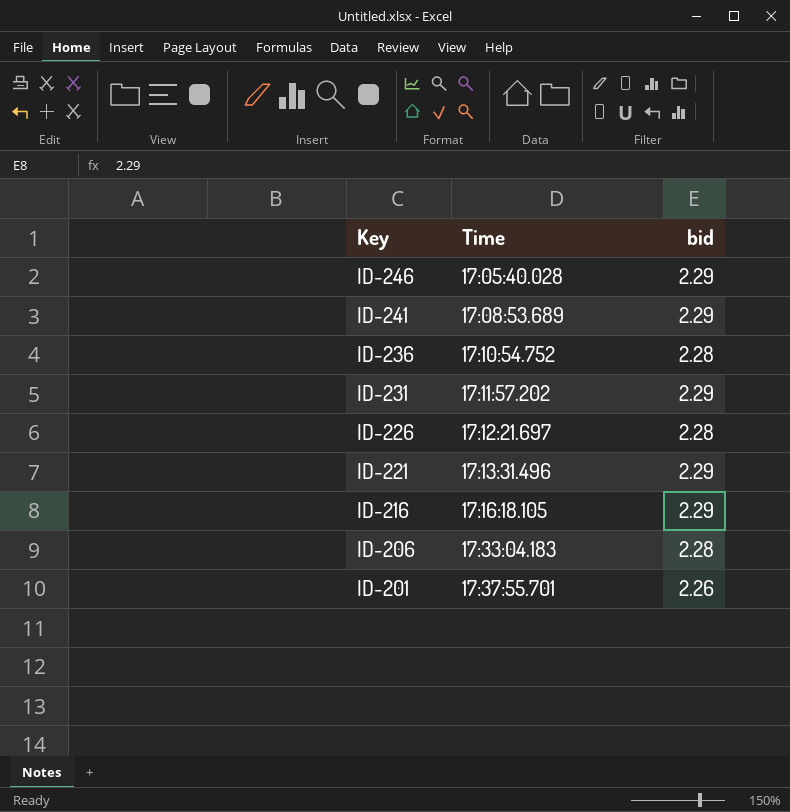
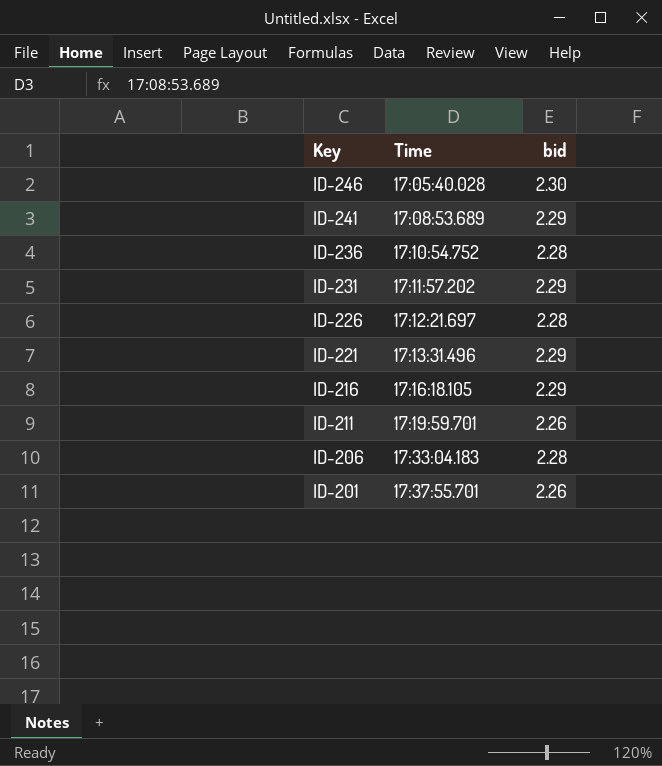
ID-246 | bid: 2.29 -> 2.30
row ID-211: none -> 17:19:59.701 | 2.26

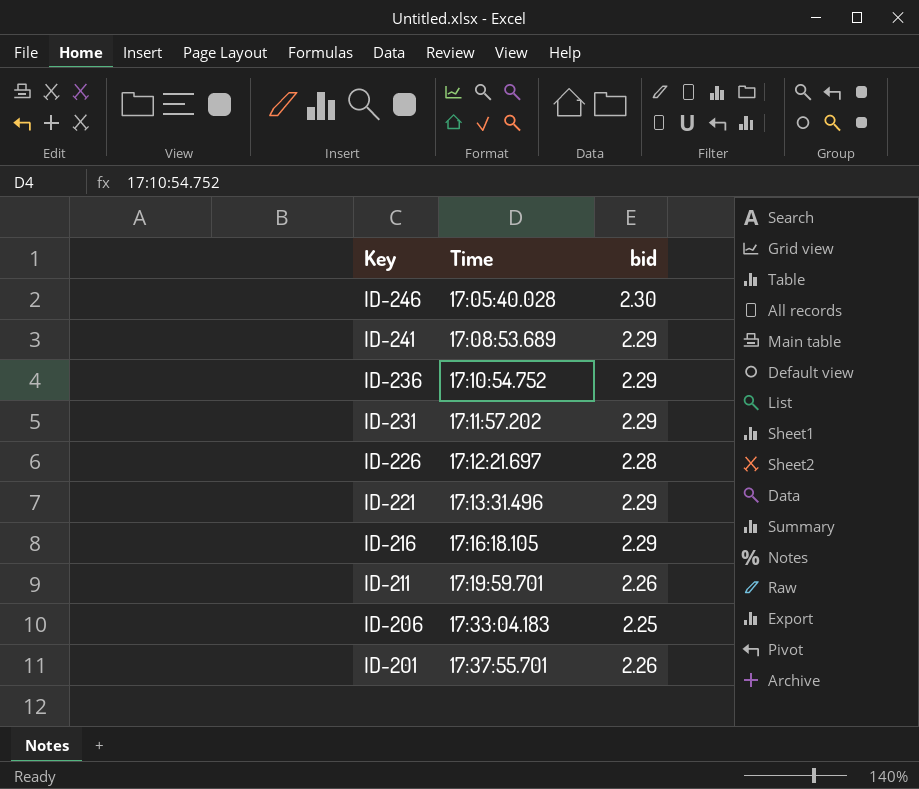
ID-236 | bid: 2.28 -> 2.29
ID-206 | bid: 2.28 -> 2.25

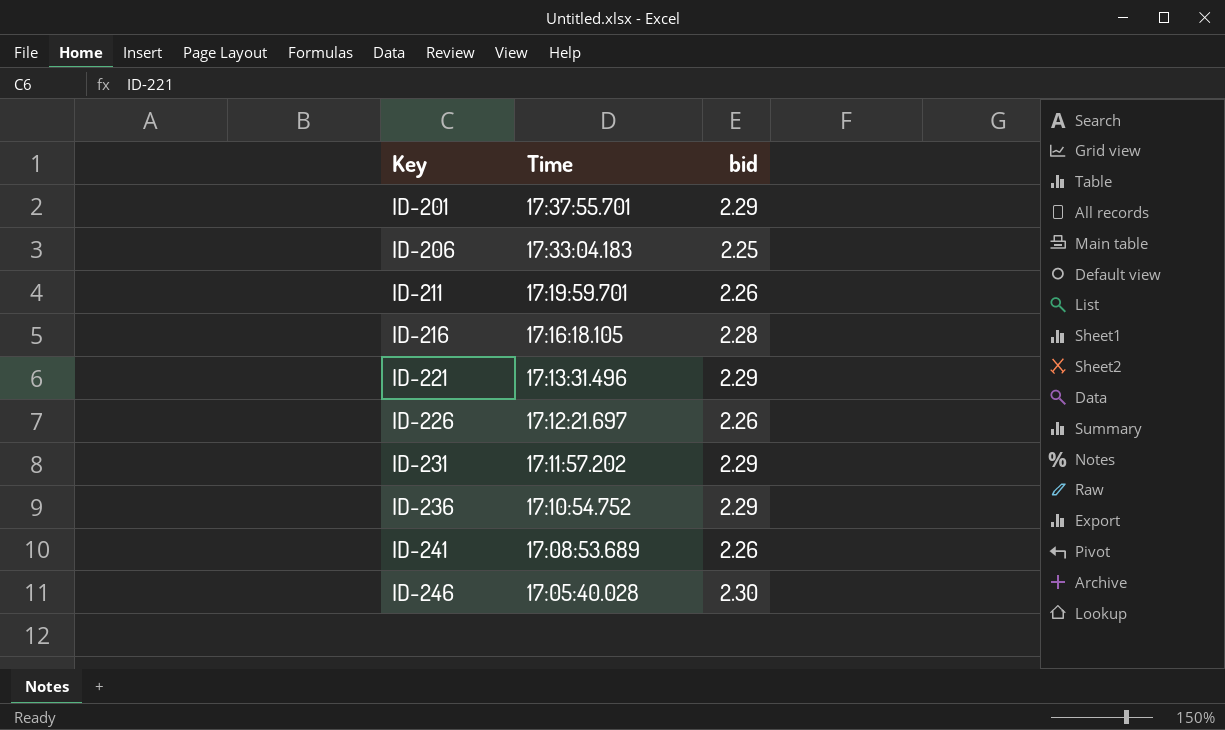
row order: Key descending -> Key ascending
ID-201 | bid: 2.26 -> 2.29
ID-216 | bid: 2.29 -> 2.28
ID-226 | bid: 2.28 -> 2.26
ID-241 | bid: 2.29 -> 2.26

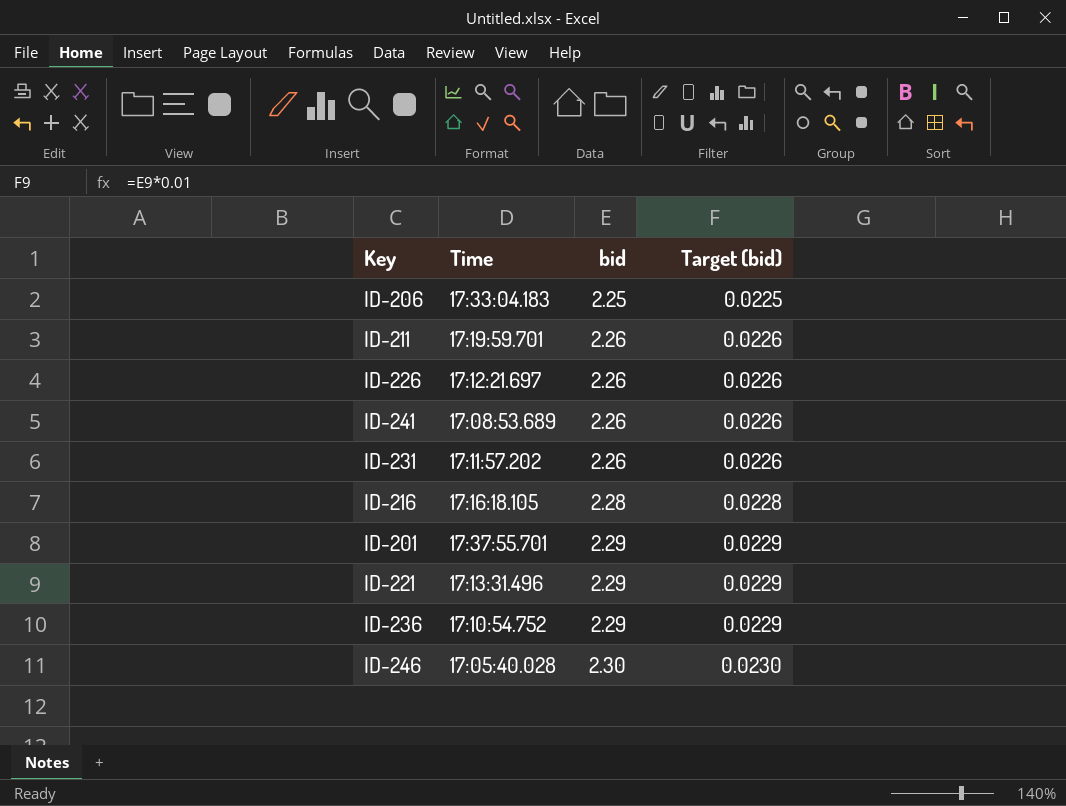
row order: Key ascending -> bid ascending
column Target (bid) | formula: none -> [bid] * 0.01
ID-231 | bid: 2.29 -> 2.26

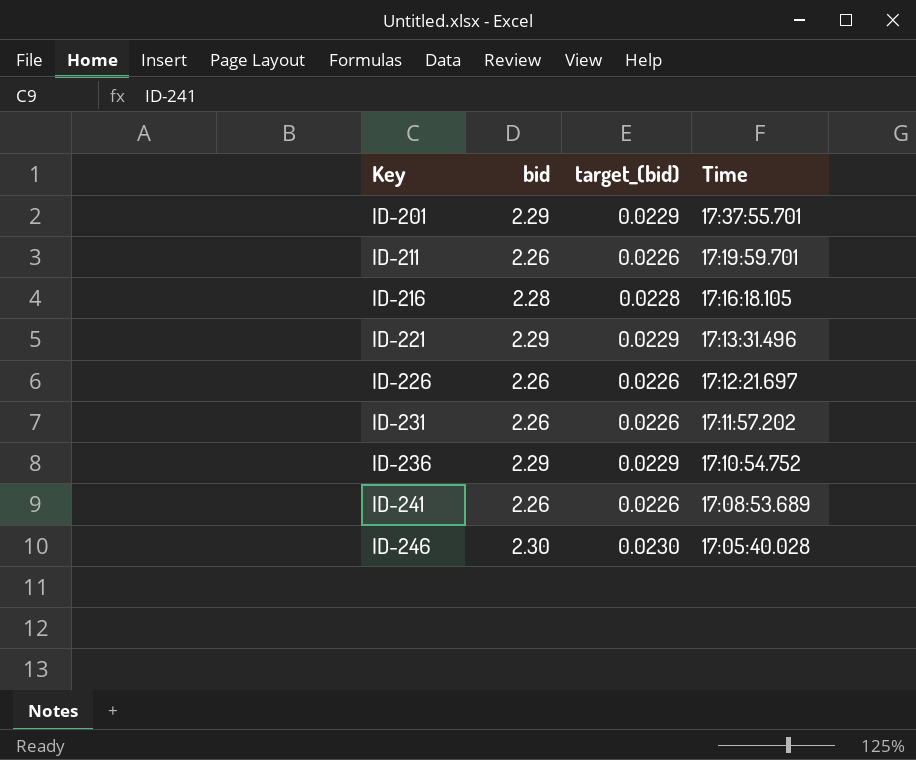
row order: bid ascending -> Key ascending
column name: Target (bid) -> target_(bid)
column Time | position: 2 -> 4
row ID-206: 17:33:04.183 | 2.25 | 0.0225 -> none

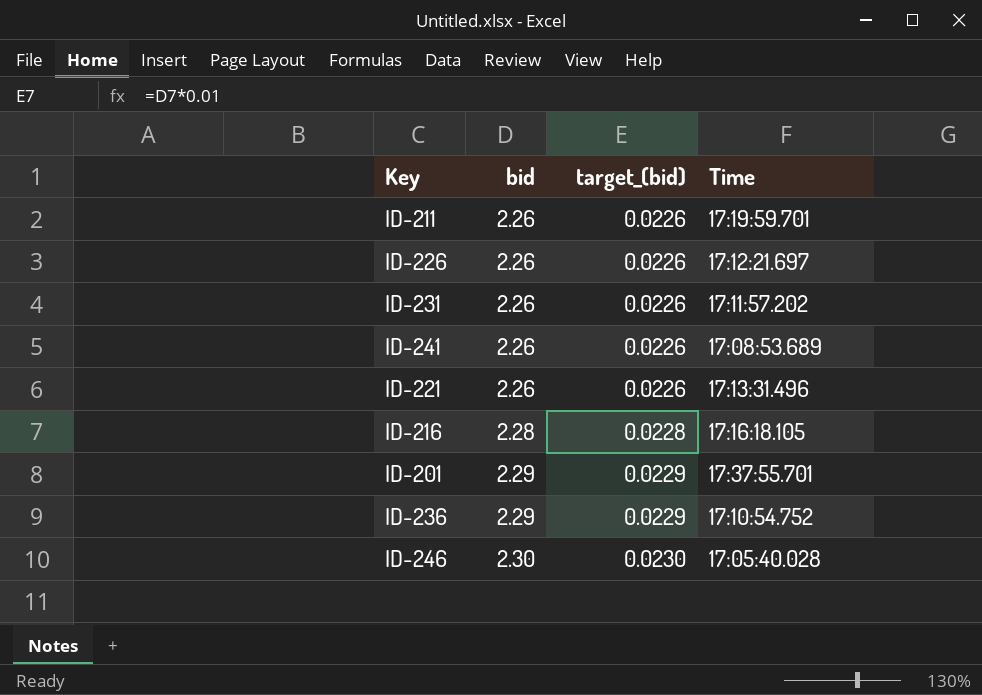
row order: Key ascending -> bid ascending
ID-221 | bid: 2.29 -> 2.26
ID-221 | target_(bid): 0.0229 -> 0.0226

